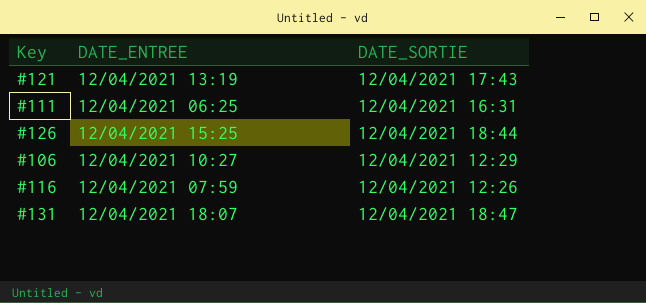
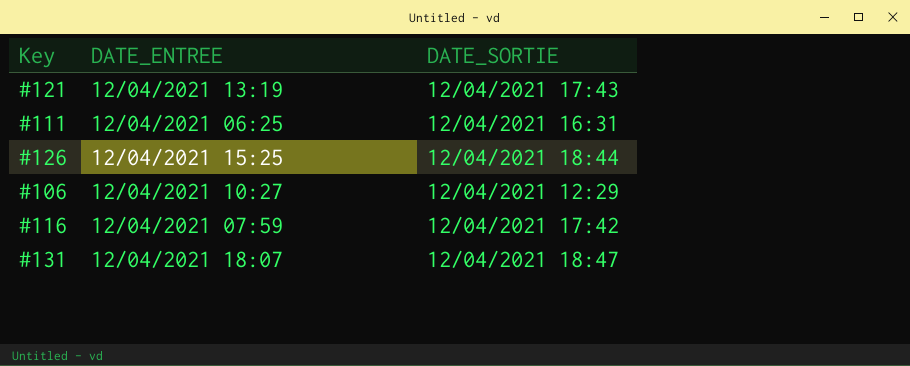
#116 | DATE_SORTIE: 12/04/2021 12:26 -> 12/04/2021 17:42

